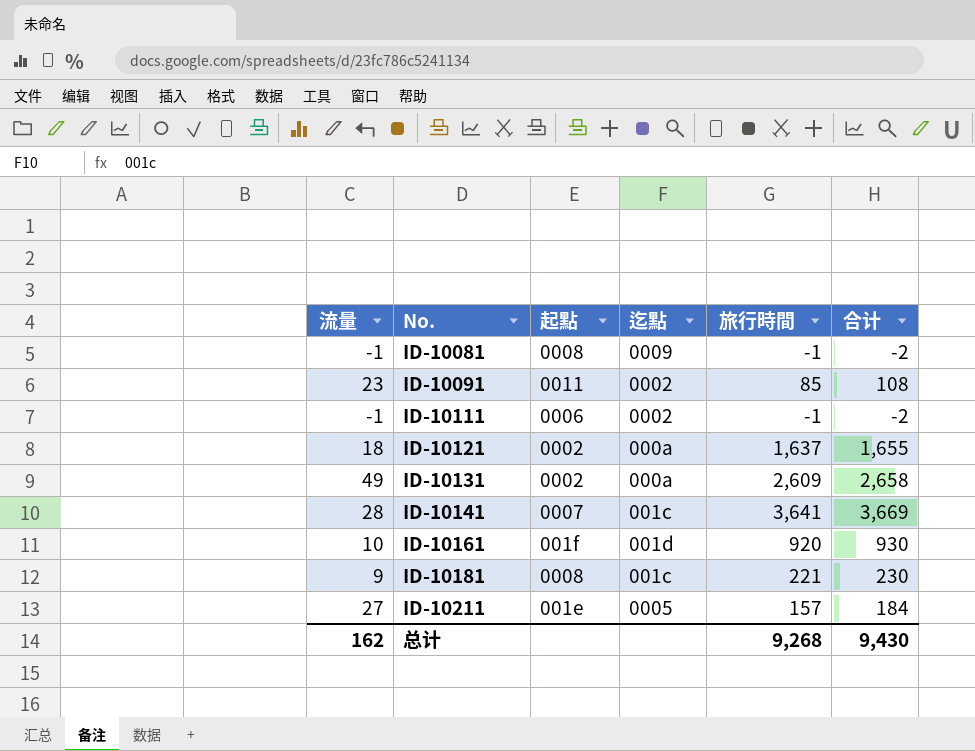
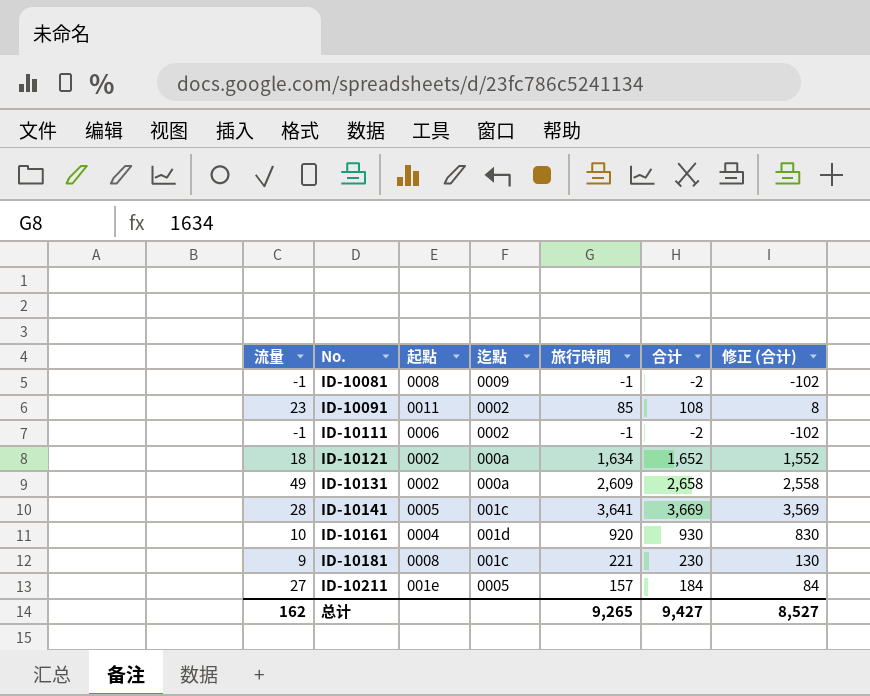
column 修正 (合计) | formula: none -> [合计] - 100
ID-10121 | 旅行時間: 1,637 -> 1,634
ID-10121 | 合计: 1,655 -> 1,652
ID-10141 | 起點: 0007 -> 0005
ID-10161 | 起點: 001f -> 0004
总计 | 旅行時間: 9,268 -> 9,265
总计 | 合计: 9,430 -> 9,427

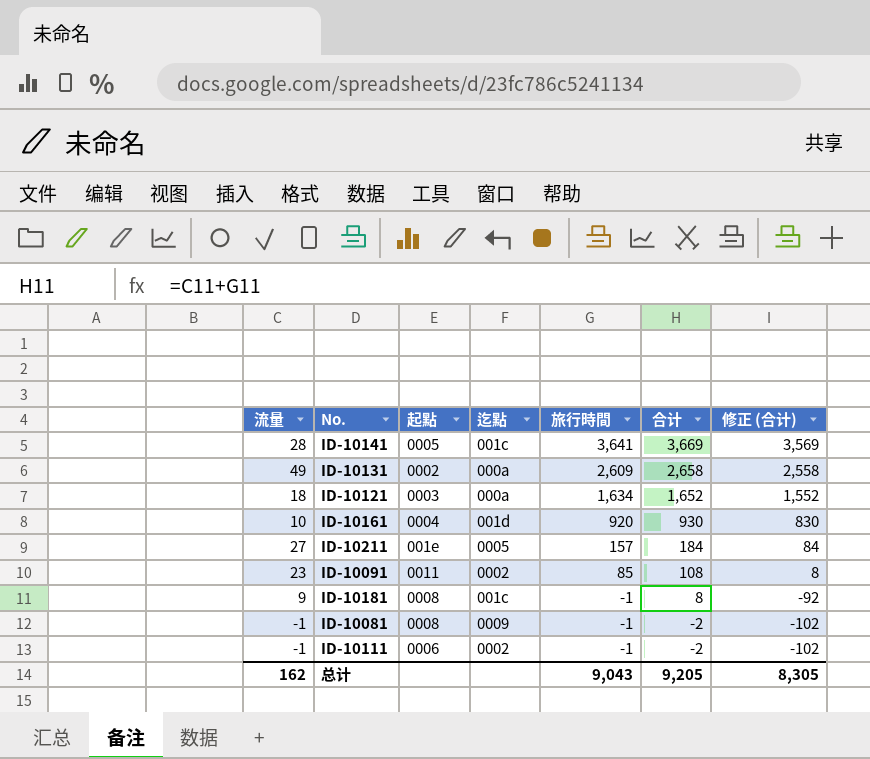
row order: No. ascending -> 旅行時間 descending
ID-10121 | 起點: 0002 -> 0003
ID-10181 | 旅行時間: 221 -> -1
ID-10181 | 合计: 230 -> 8
ID-10181 | 修正 (合计): 130 -> -92
总计 | 旅行時間: 9,265 -> 9,043
总计 | 合计: 9,427 -> 9,205
总计 | 修正 (合计): 8,527 -> 8,305

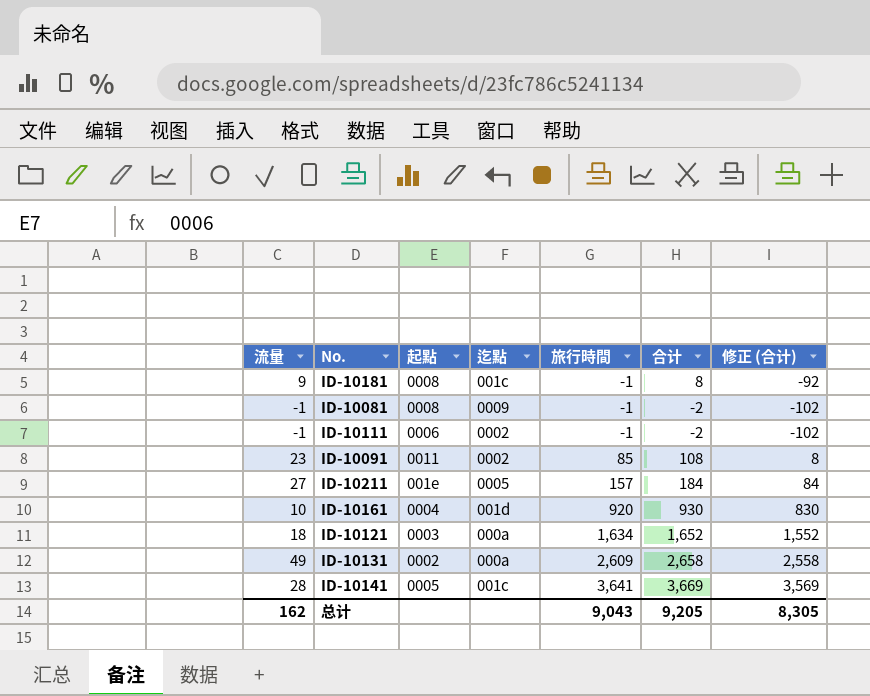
row order: 旅行時間 descending -> 旅行時間 ascending

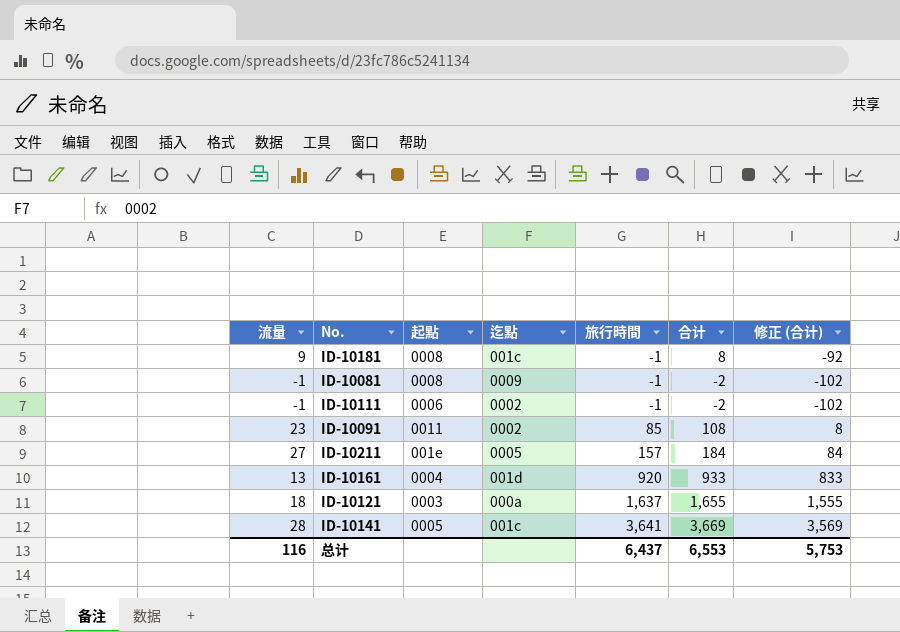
row ID-10131: 49 | 0002 | 000a | 2,609 | 2,658 | 2,558 -> none
ID-10161 | 流量: 10 -> 13
ID-10161 | 合计: 930 -> 933
ID-10161 | 修正 (合计): 830 -> 833
ID-10121 | 旅行時間: 1,634 -> 1,637
ID-10121 | 合计: 1,652 -> 1,655
ID-10121 | 修正 (合计): 1,552 -> 1,555
总计 | 流量: 162 -> 116
总计 | 旅行時間: 9,043 -> 6,437
总计 | 合计: 9,205 -> 6,553
总计 | 修正 (合计): 8,305 -> 5,753

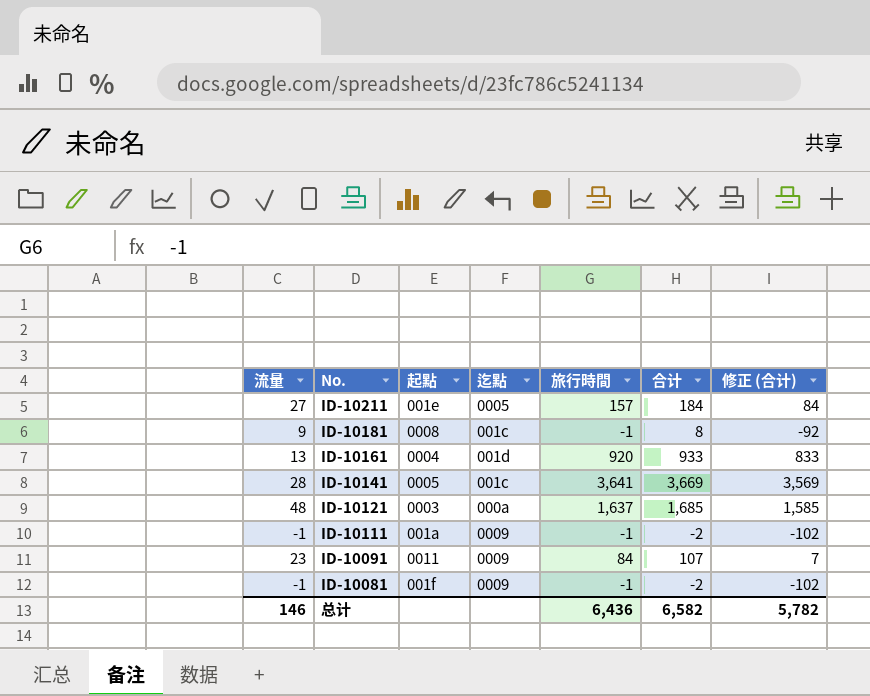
row order: 旅行時間 ascending -> No. descending
ID-10121 | 流量: 18 -> 48
ID-10121 | 合计: 1,655 -> 1,685
ID-10121 | 修正 (合计): 1,555 -> 1,585
ID-10111 | 起點: 0006 -> 001a
ID-10111 | 迄點: 0002 -> 0009
ID-10091 | 迄點: 0002 -> 0009
ID-10091 | 旅行時間: 85 -> 84
ID-10091 | 合计: 108 -> 107
ID-10091 | 修正 (合计): 8 -> 7
ID-10081 | 起點: 0008 -> 001f
总计 | 流量: 116 -> 146
总计 | 旅行時間: 6,437 -> 6,436
总计 | 合计: 6,553 -> 6,582
总计 | 修正 (合计): 5,753 -> 5,782

